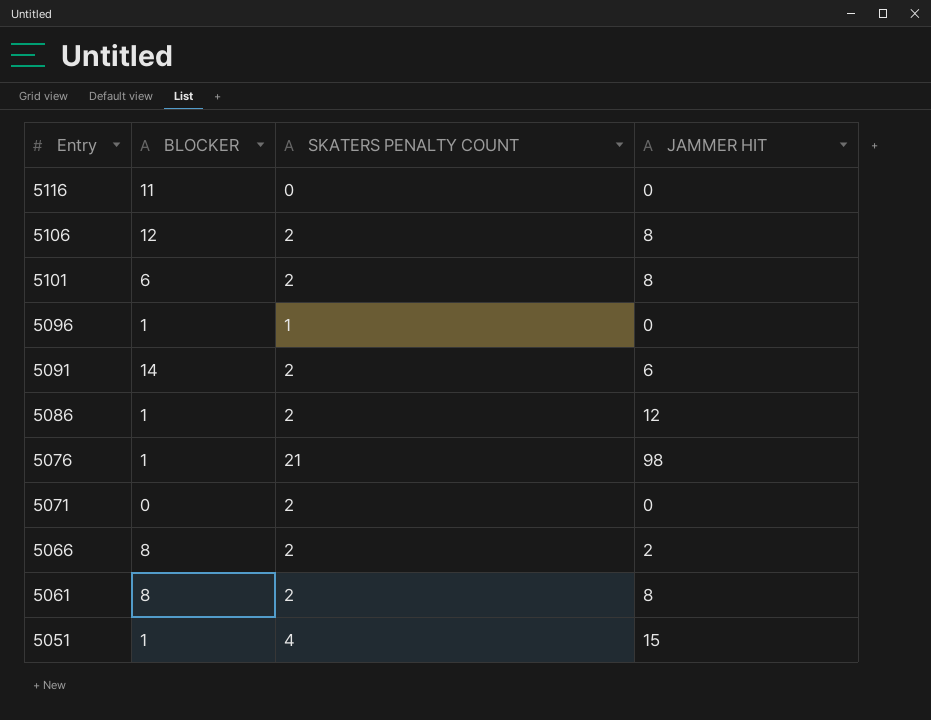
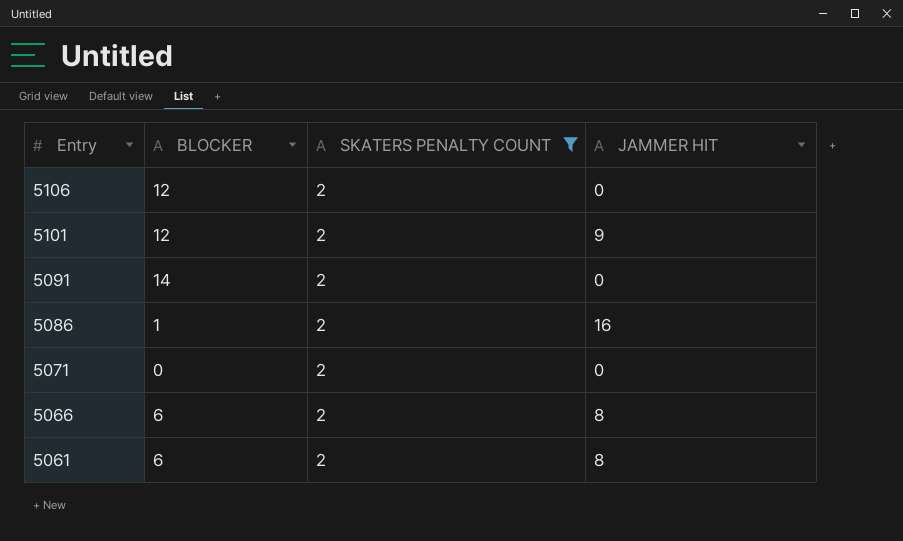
filter: none -> SKATERS PENALTY COUNT = 2
5106 | JAMMER HIT: 8 -> 0
5101 | BLOCKER: 6 -> 12
5101 | JAMMER HIT: 8 -> 9
5091 | JAMMER HIT: 6 -> 0
5086 | JAMMER HIT: 12 -> 16
5066 | BLOCKER: 8 -> 6
5066 | JAMMER HIT: 2 -> 8
5061 | BLOCKER: 8 -> 6

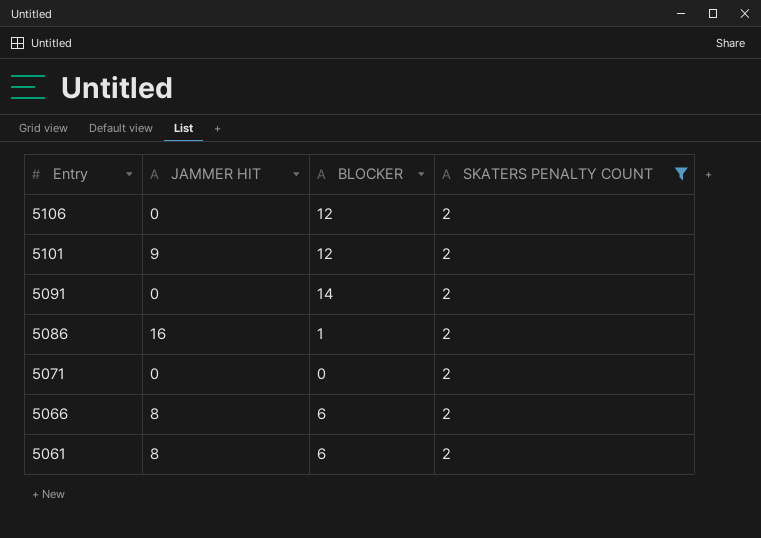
column JAMMER HIT | position: 4 -> 2

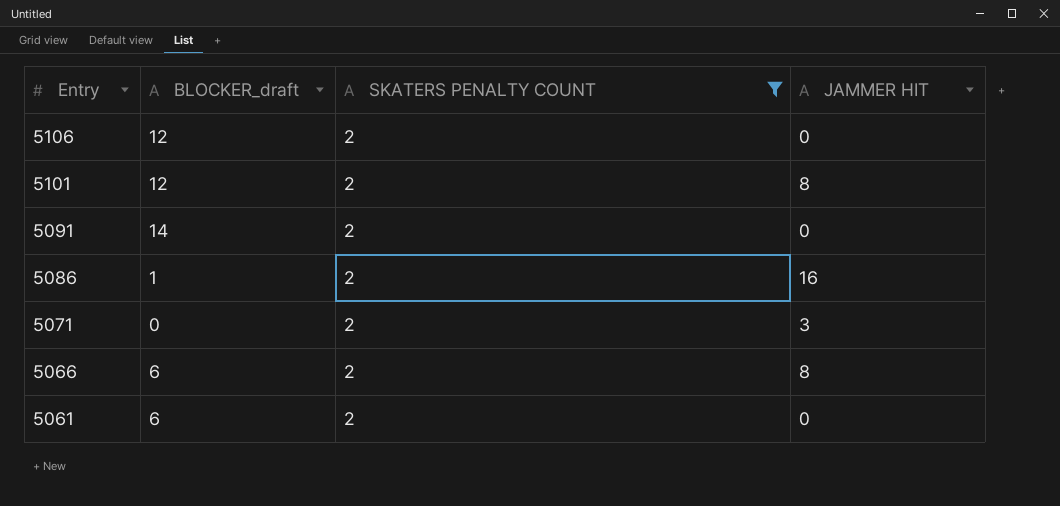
column name: BLOCKER -> BLOCKER_draft
column JAMMER HIT | position: 2 -> 4
5101 | JAMMER HIT: 9 -> 8
5071 | JAMMER HIT: 0 -> 3
5061 | JAMMER HIT: 8 -> 0

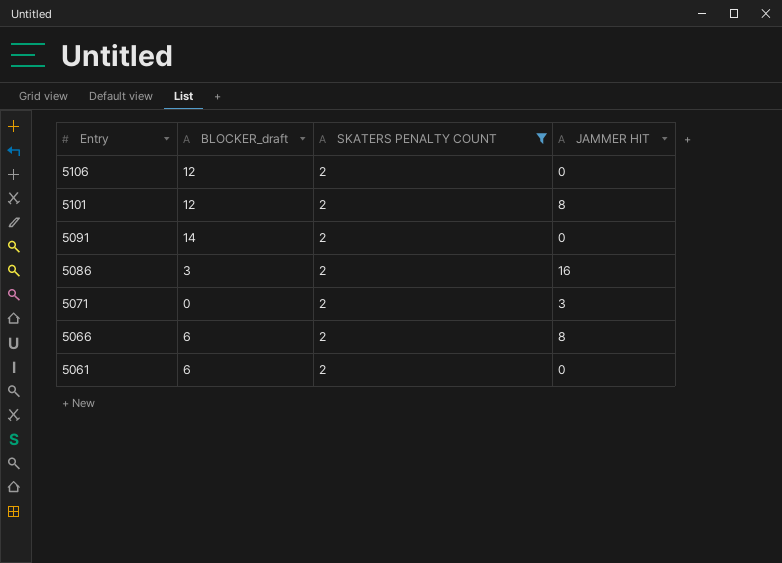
5086 | BLOCKER_draft: 1 -> 3

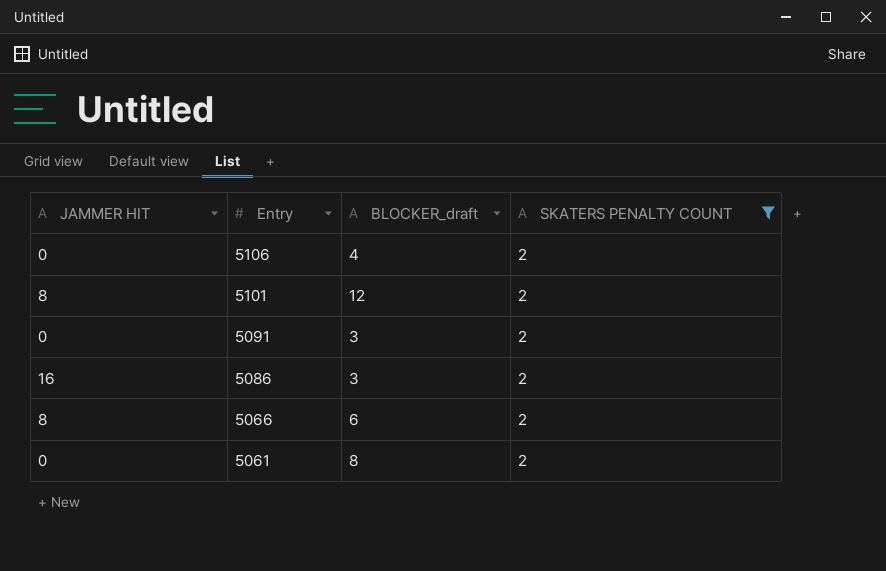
column JAMMER HIT | position: 4 -> 1
row 5071: 0 | 2 | 3 -> none
5106 | BLOCKER_draft: 12 -> 4
5091 | BLOCKER_draft: 14 -> 3
5061 | BLOCKER_draft: 6 -> 8

